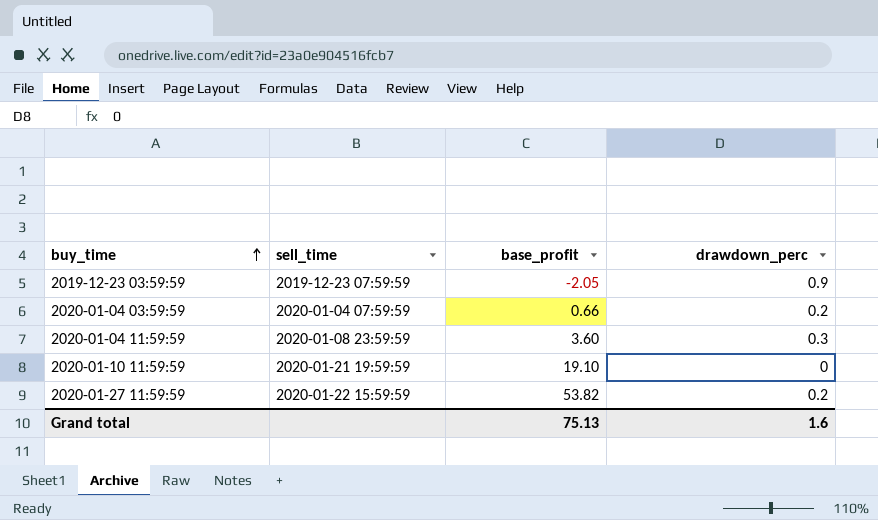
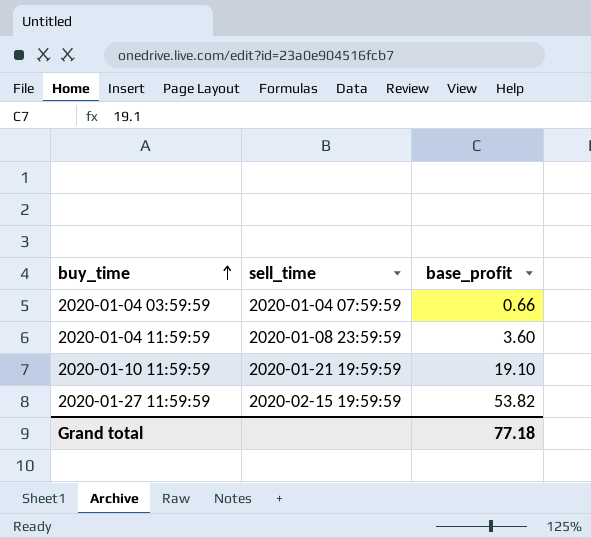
column drawdown_perc | position: 4 -> none
row 2019-12-23 03:59:59: 2019-12-23 07:59:59 | -2.05 | 0.9 -> none
2020-01-27 11:59:59 | sell_time: 2020-01-22 15:59:59 -> 2020-02-15 19:59:59
Grand total | base_profit: 75.13 -> 77.18

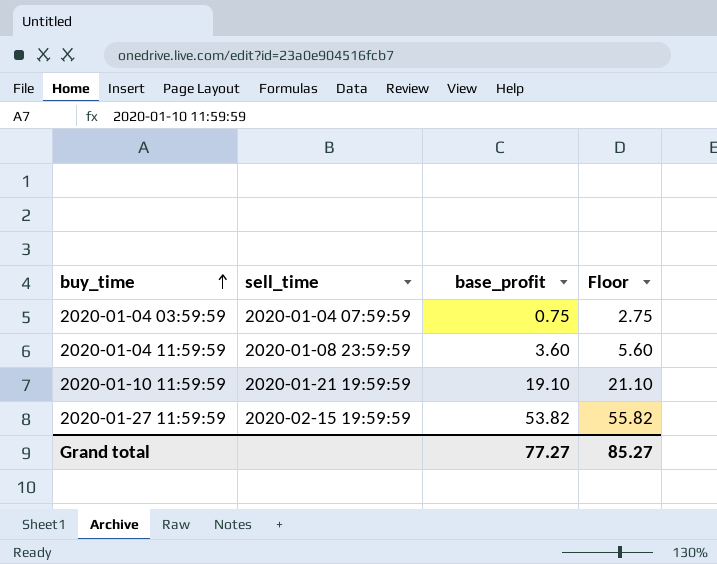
column Floor | formula: none -> [base_profit] + 2
2020-01-04 03:59:59 | base_profit: 0.66 -> 0.75
Grand total | base_profit: 77.18 -> 77.27

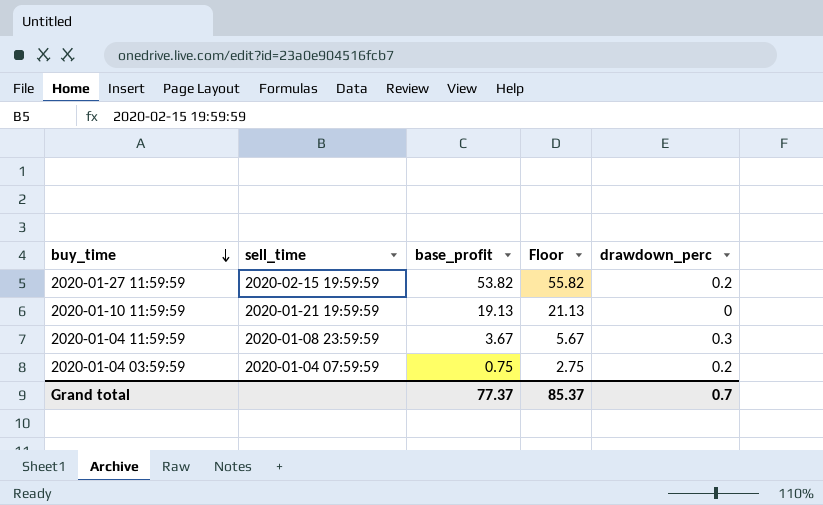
row order: buy_time ascending -> buy_time descending
column drawdown_perc | position: none -> 5
2020-01-10 11:59:59 | base_profit: 19.10 -> 19.13
2020-01-10 11:59:59 | Floor: 21.10 -> 21.13
2020-01-04 11:59:59 | base_profit: 3.60 -> 3.67
2020-01-04 11:59:59 | Floor: 5.60 -> 5.67
Grand total | base_profit: 77.27 -> 77.37
Grand total | Floor: 85.27 -> 85.37

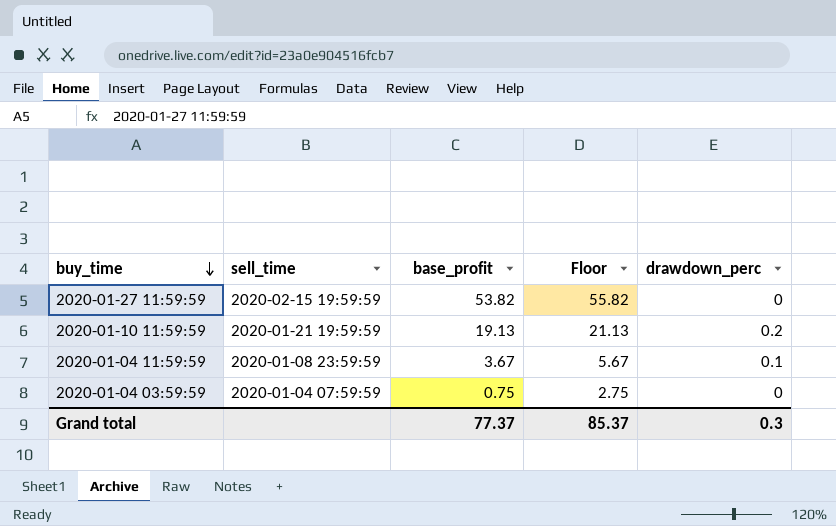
2020-01-27 11:59:59 | drawdown_perc: 0.2 -> 0
2020-01-10 11:59:59 | drawdown_perc: 0 -> 0.2
2020-01-04 11:59:59 | drawdown_perc: 0.3 -> 0.1
2020-01-04 03:59:59 | drawdown_perc: 0.2 -> 0
Grand total | drawdown_perc: 0.7 -> 0.3

